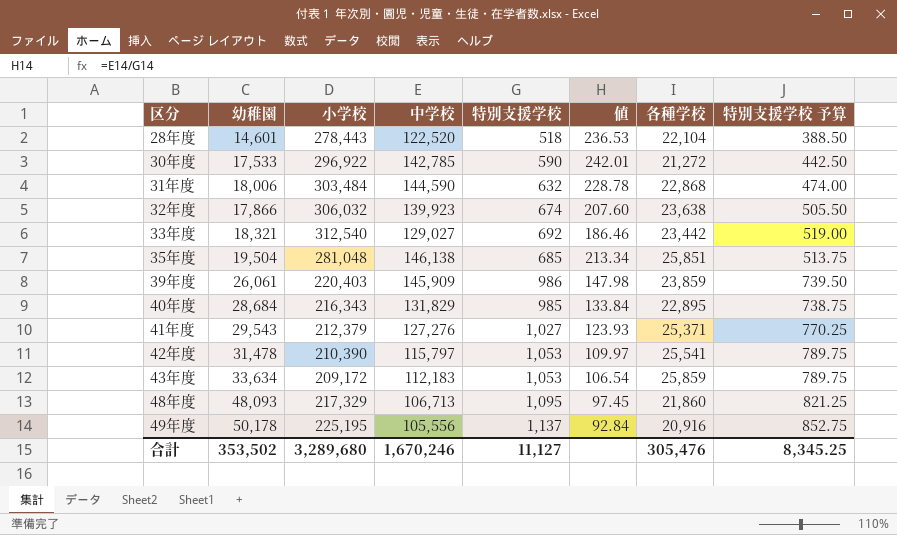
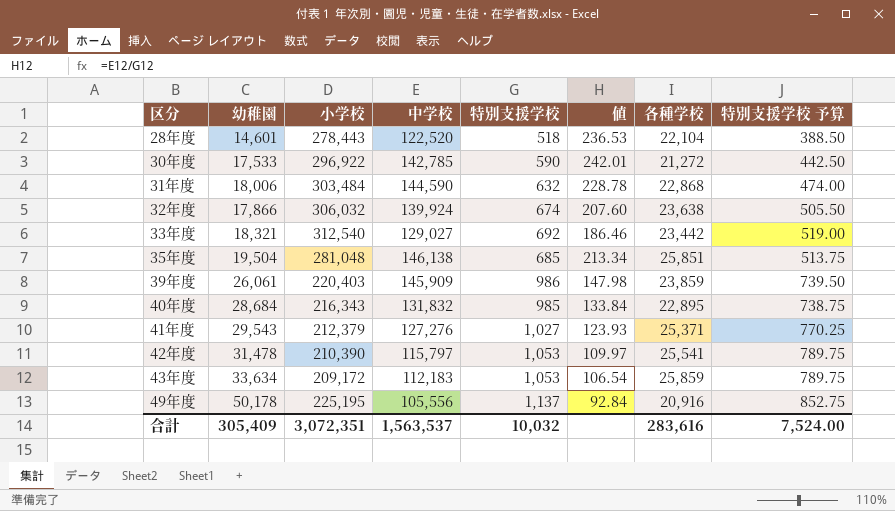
row 48年度: 48,093 | 217,329 | 106,713 | 1,095 | 97.45 | 21,860 | 821.25 -> none
32年度 | 中学校: 139,923 -> 139,924
40年度 | 中学校: 131,829 -> 131,832
合計 | 幼稚園: 353,502 -> 305,409
合計 | 小学校: 3,289,680 -> 3,072,351
合計 | 中学校: 1,670,246 -> 1,563,537
合計 | 特別支援学校: 11,127 -> 10,032
合計 | 各種学校: 305,476 -> 283,616
合計 | 特別支援学校 予算: 8,345.25 -> 7,524.00

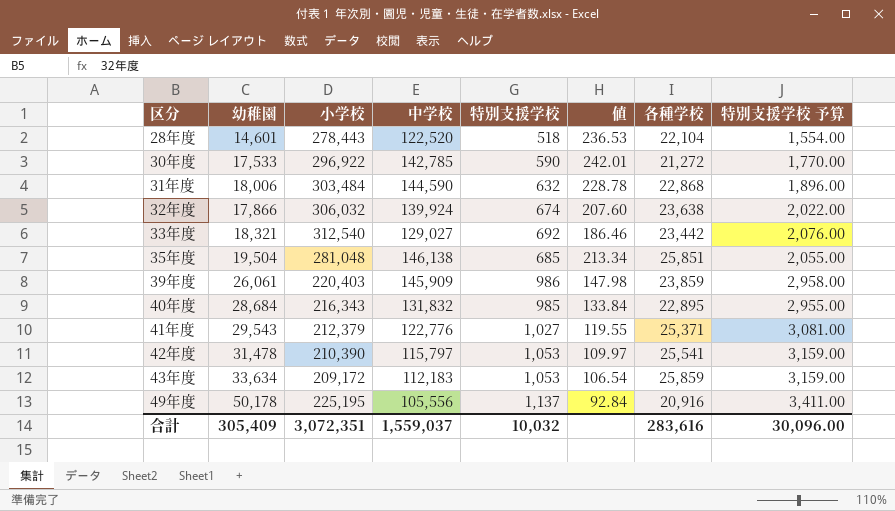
column 特別支援学校 予算 | formula: [特別支援学校] * 0.75 -> [特別支援学校] * 3
41年度 | 中学校: 127,276 -> 122,776
41年度 | 値: 123.93 -> 119.55
合計 | 中学校: 1,563,537 -> 1,559,037
合計 | 特別支援学校 予算: 7,524.00 -> 30,096.00

